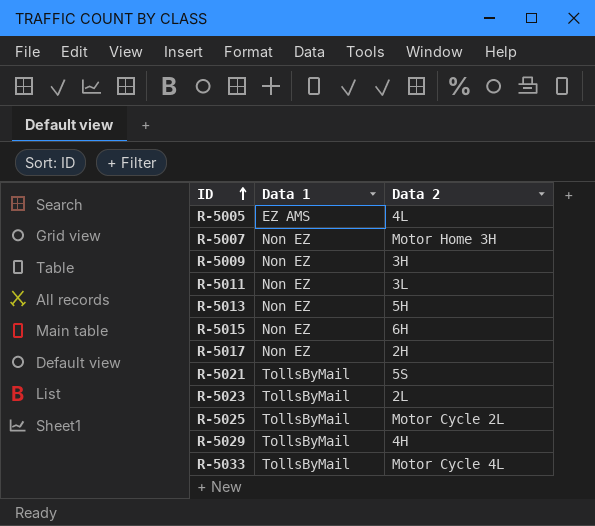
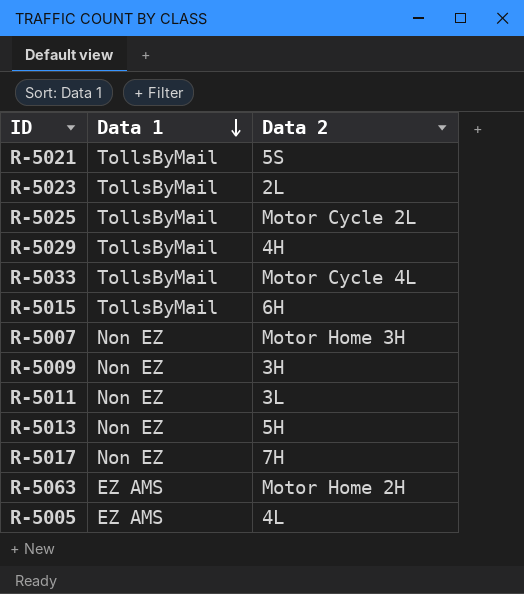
row order: ID ascending -> Data 1 descending
R-5015 | Data 1: Non EZ -> TollsByMail
R-5017 | Data 2: 2H -> 7H
row R-5063: none -> EZ AMS | Motor Home 2H

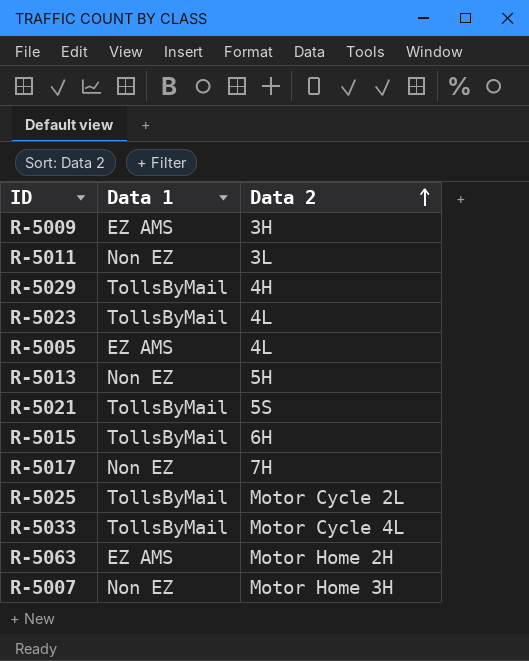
row order: Data 1 descending -> Data 2 ascending
R-5009 | Data 1: Non EZ -> EZ AMS
R-5023 | Data 2: 2L -> 4L

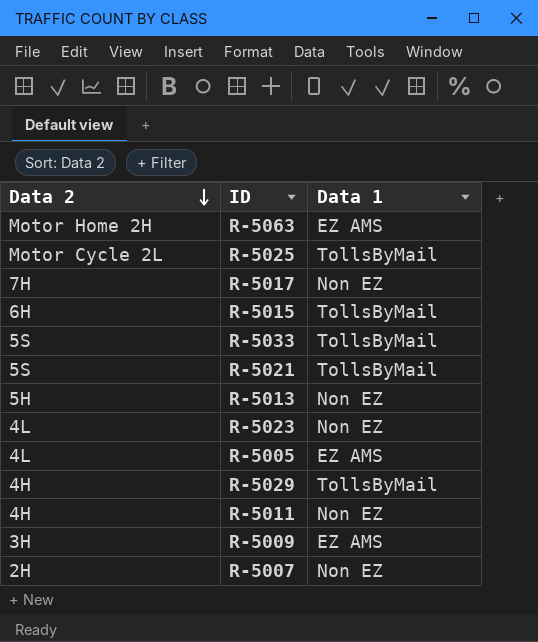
row order: Data 2 ascending -> Data 2 descending
column Data 2 | position: 3 -> 1
R-5033 | Data 2: Motor Cycle 4L -> 5S
R-5023 | Data 1: TollsByMail -> Non EZ
R-5011 | Data 2: 3L -> 4H
R-5007 | Data 2: Motor Home 3H -> 2H

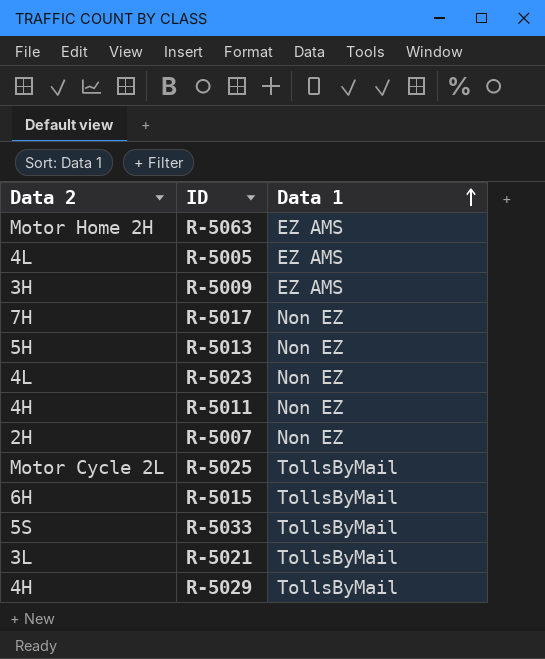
row order: Data 2 descending -> Data 1 ascending
R-5021 | Data 2: 5S -> 3L

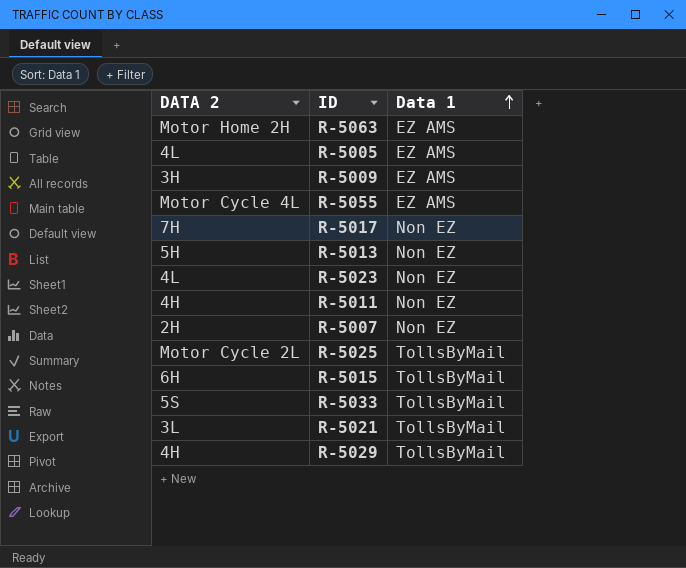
column name: Data 2 -> DATA 2
row R-5055: none -> Motor Cycle 4L | EZ AMS

